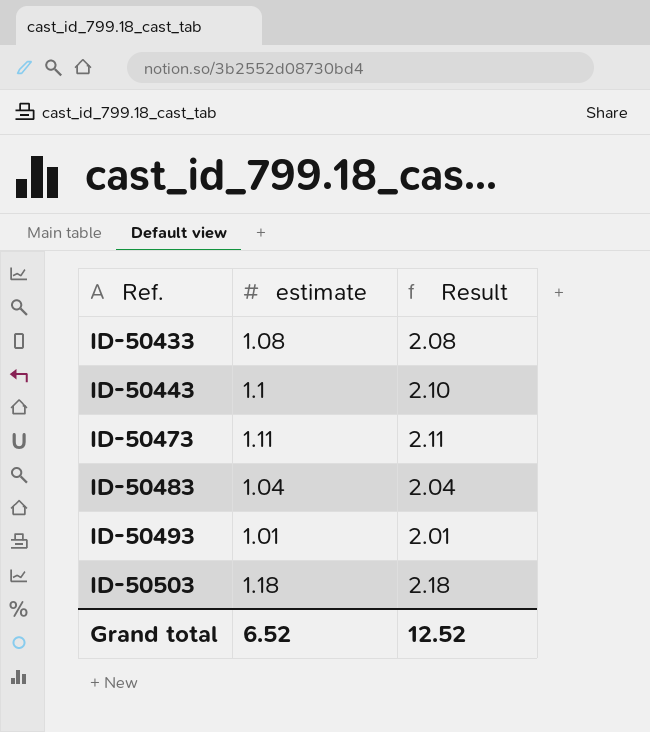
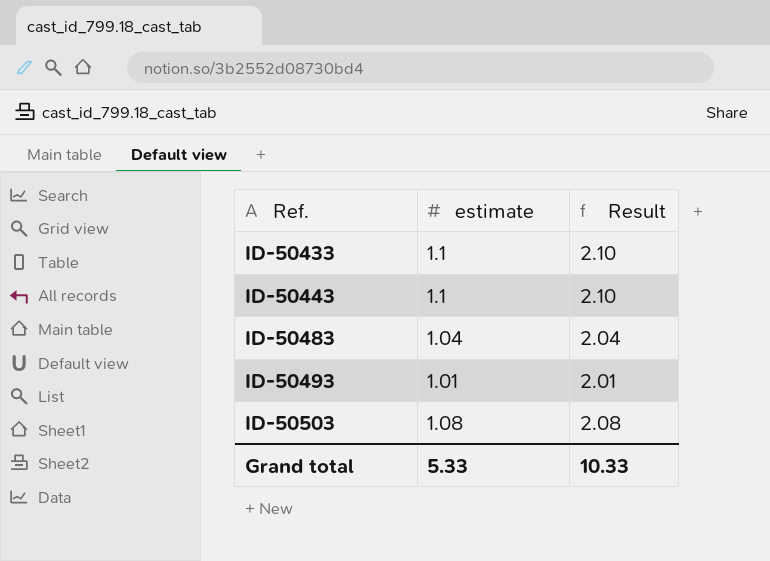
row ID-50473: 1.11 | 2.11 -> none
ID-50433 | estimate: 1.08 -> 1.1
ID-50433 | Result: 2.08 -> 2.10
ID-50503 | estimate: 1.18 -> 1.08
ID-50503 | Result: 2.18 -> 2.08
Grand total | estimate: 6.52 -> 5.33
Grand total | Result: 12.52 -> 10.33

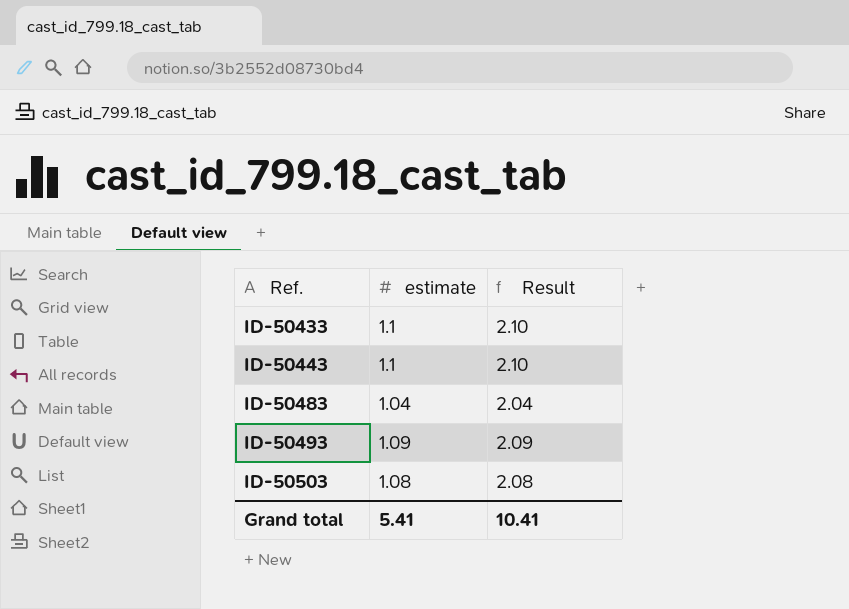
ID-50493 | estimate: 1.01 -> 1.09
ID-50493 | Result: 2.01 -> 2.09
Grand total | estimate: 5.33 -> 5.41
Grand total | Result: 10.33 -> 10.41

